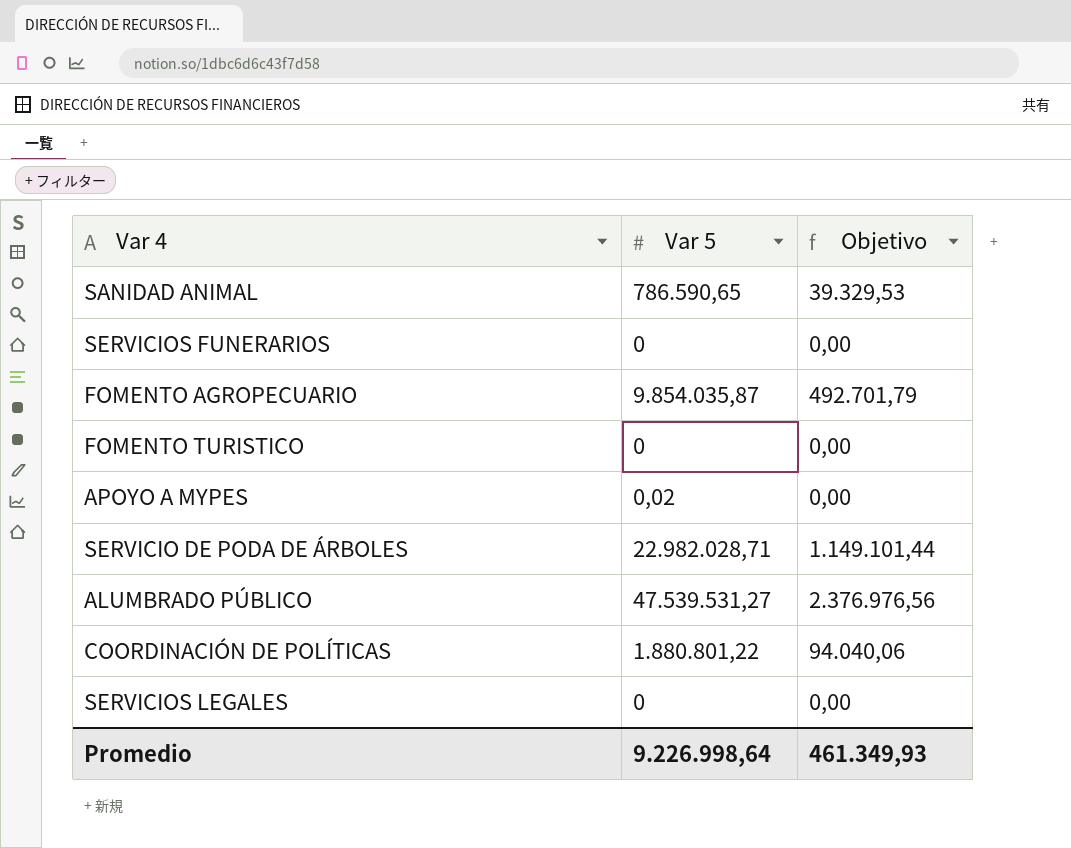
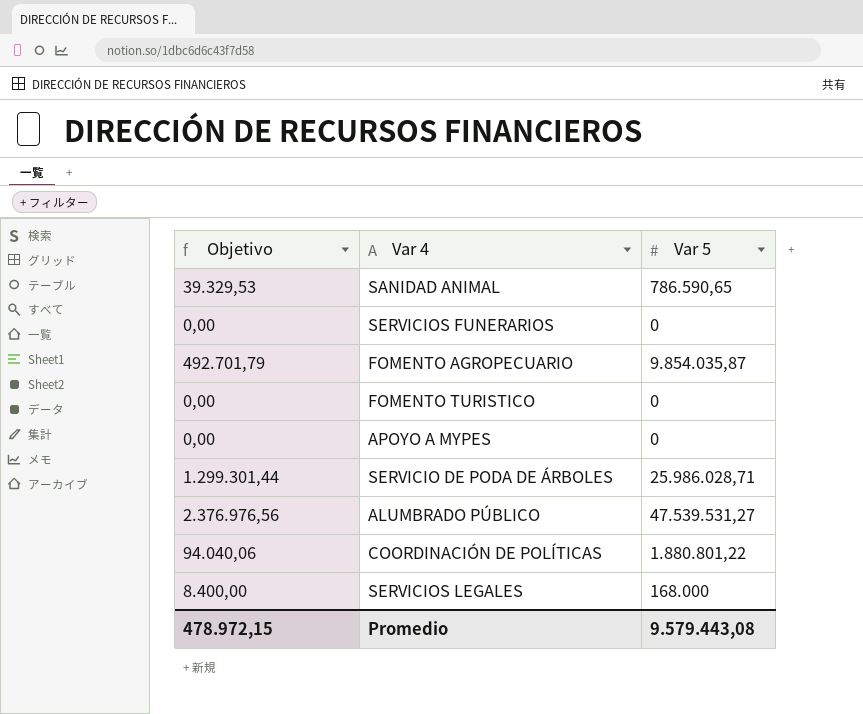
column Objetivo | position: 3 -> 1
APOYO A MYPES | Var 5: 0,02 -> 0
SERVICIO DE PODA DE ÁRBOLES | Objetivo: 1.149.101,44 -> 1.299.301,44
SERVICIO DE PODA DE ÁRBOLES | Var 5: 22.982.028,71 -> 25.986.028,71
SERVICIOS LEGALES | Objetivo: 0,00 -> 8.400,00
SERVICIOS LEGALES | Var 5: 0 -> 168.000
Promedio | Objetivo: 461.349,93 -> 478.972,15
Promedio | Var 5: 9.226.998,64 -> 9.579.443,08

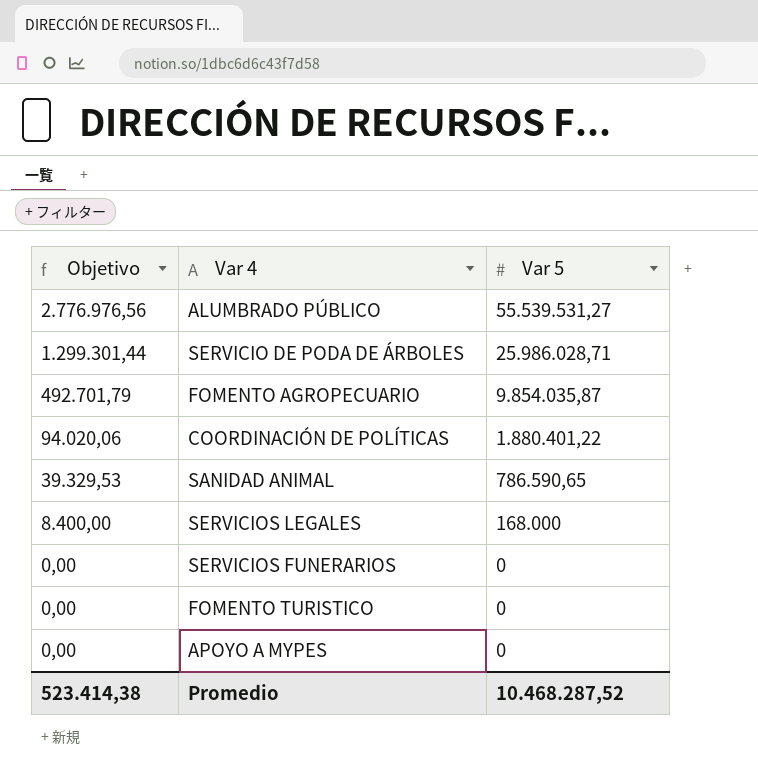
row order: none -> Objetivo descending
ALUMBRADO PÚBLICO | Objetivo: 2.376.976,56 -> 2.776.976,56
ALUMBRADO PÚBLICO | Var 5: 47.539.531,27 -> 55.539.531,27
COORDINACIÓN DE POLÍTICAS | Objetivo: 94.040,06 -> 94.020,06
COORDINACIÓN DE POLÍTICAS | Var 5: 1.880.801,22 -> 1.880.401,22
Promedio | Objetivo: 478.972,15 -> 523.414,38
Promedio | Var 5: 9.579.443,08 -> 10.468.287,52

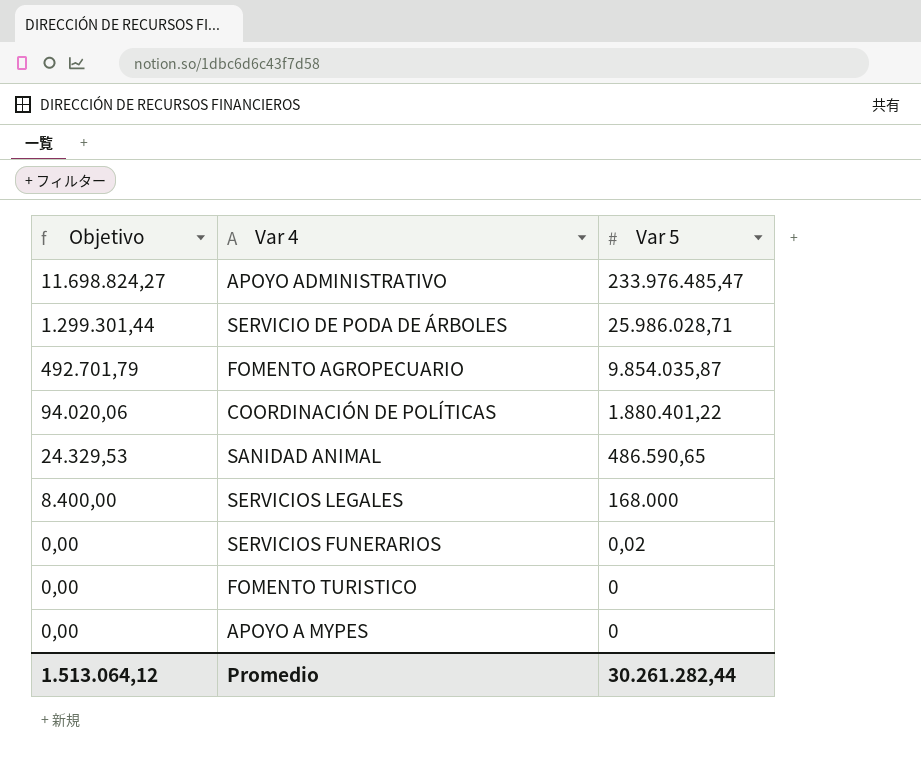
row ALUMBRADO PÚBLICO: 2.776.976,56 | 55.539.531,27 -> none
row APOYO ADMINISTRATIVO: none -> 11.698.824,27 | 233.976.485,47
SANIDAD ANIMAL | Objetivo: 39.329,53 -> 24.329,53
SANIDAD ANIMAL | Var 5: 786.590,65 -> 486.590,65
SERVICIOS FUNERARIOS | Var 5: 0 -> 0,02
Promedio | Objetivo: 523.414,38 -> 1.513.064,12
Promedio | Var 5: 10.468.287,52 -> 30.261.282,44

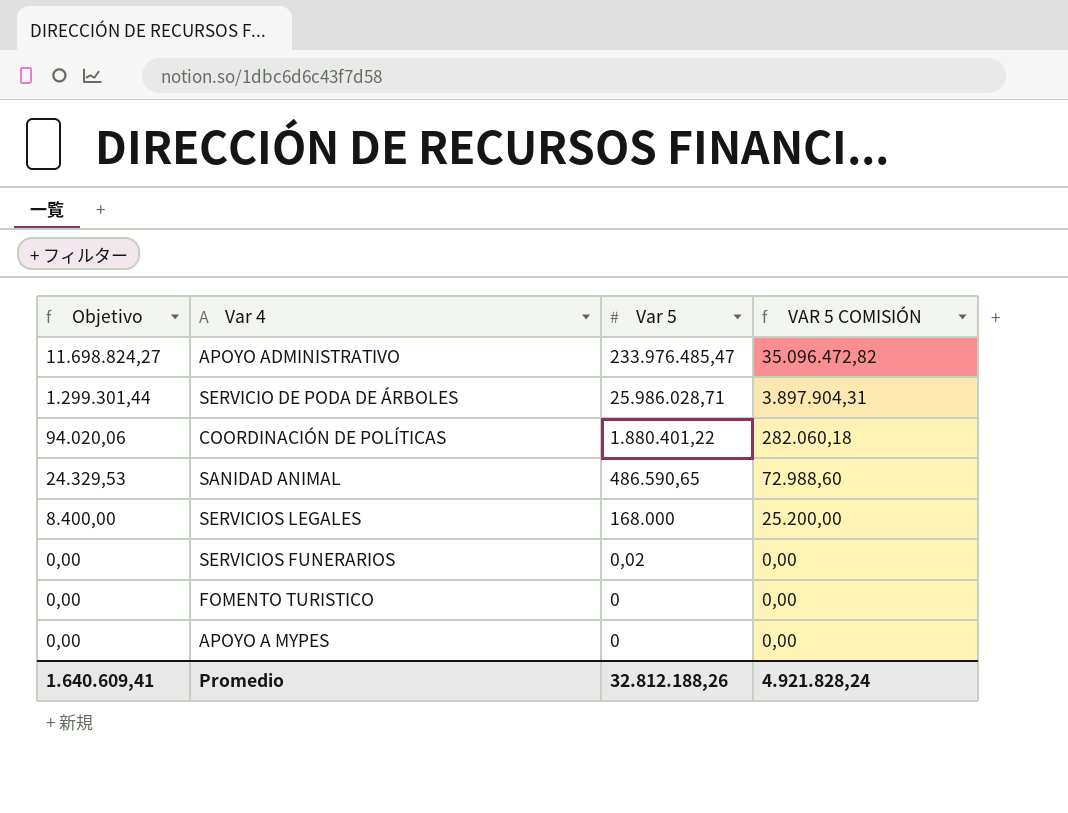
column VAR 5 COMISIÓN | formula: none -> [Var 5] * 0,15
row FOMENTO AGROPECUARIO: 492.701,79 | 9.854.035,87 -> none
Promedio | Objetivo: 1.513.064,12 -> 1.640.609,41
Promedio | Var 5: 30.261.282,44 -> 32.812.188,26

